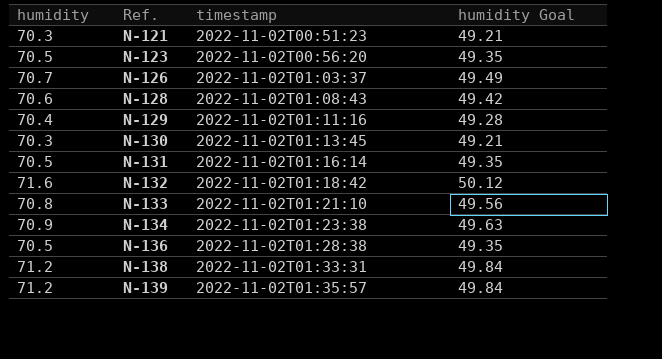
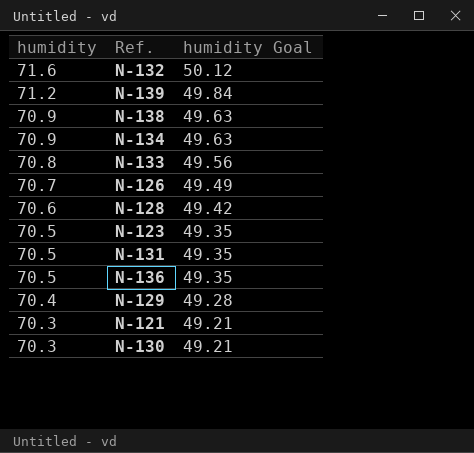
row order: Ref. ascending -> humidity descending
column timestamp | position: 3 -> none
N-138 | humidity: 71.2 -> 70.9
N-138 | humidity Goal: 49.84 -> 49.63

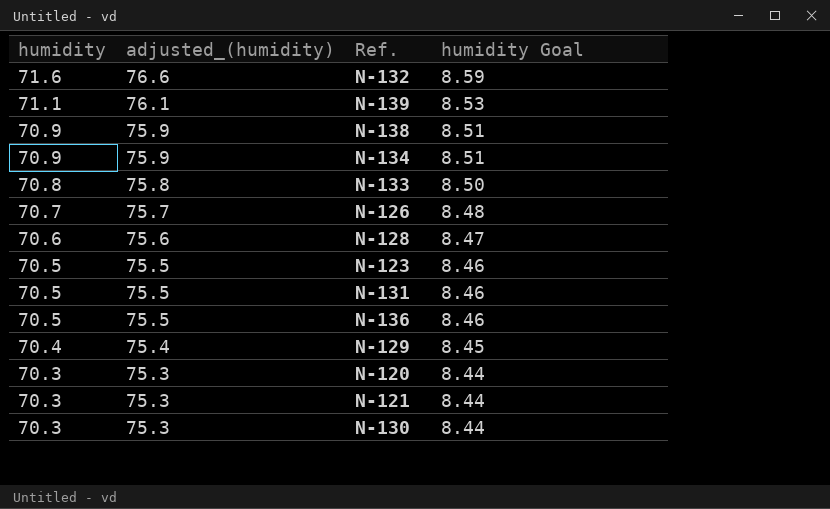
column adjusted_(humidity) | formula: none -> [humidity] + 5
column humidity Goal | formula: [humidity] * 0.7 -> [humidity] * 0.12
N-139 | humidity: 71.2 -> 71.1
row N-120: none -> 70.3 | 75.3 | 8.44

